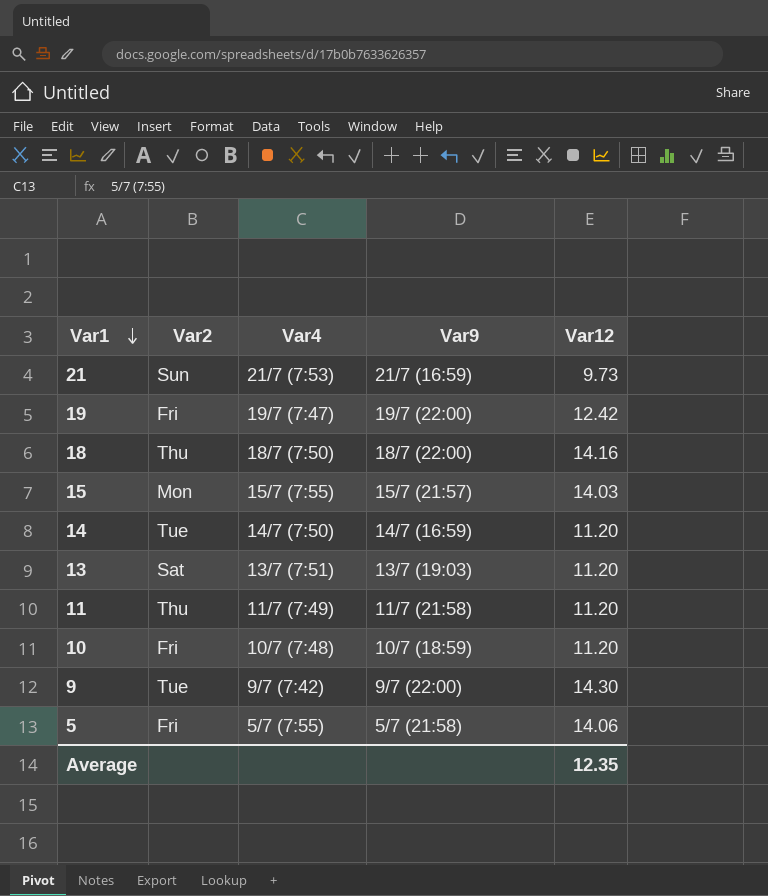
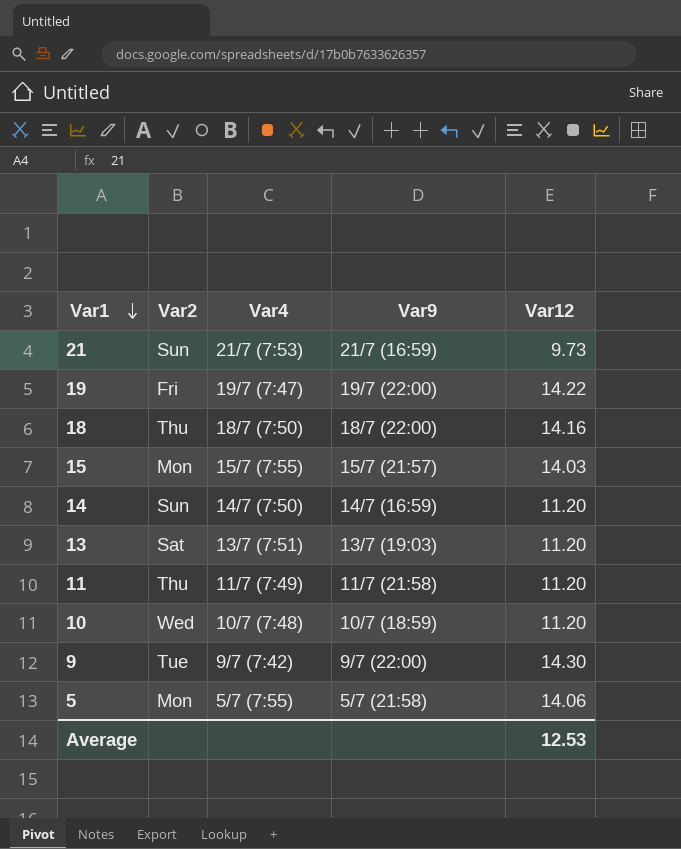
19 | Var12: 12.42 -> 14.22
14 | Var2: Tue -> Sun
10 | Var2: Fri -> Wed
5 | Var2: Fri -> Mon
Average | Var12: 12.35 -> 12.53

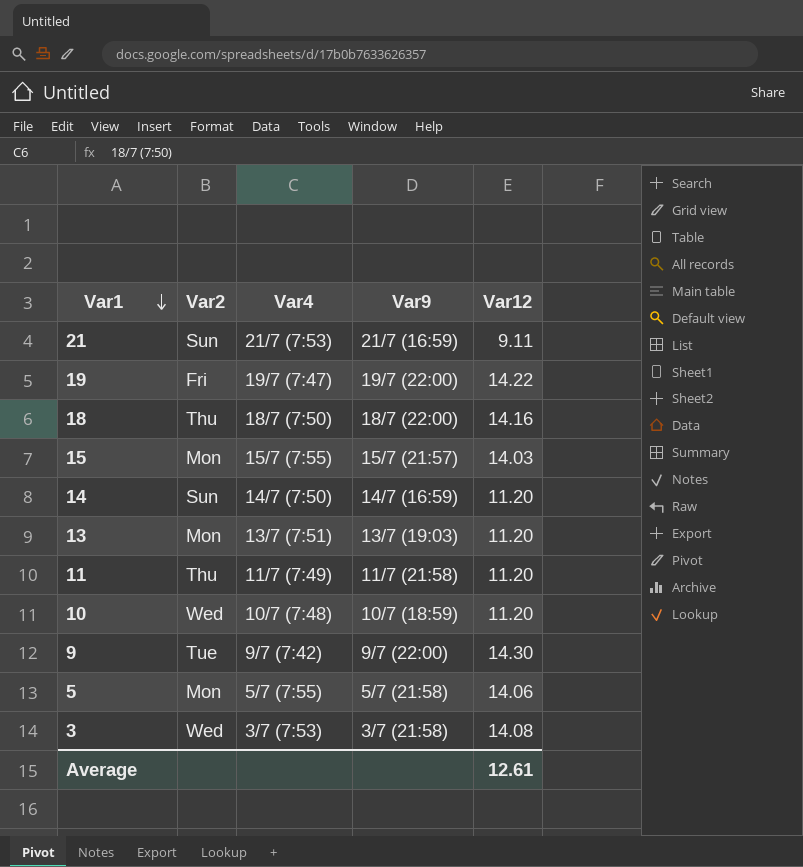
21 | Var12: 9.73 -> 9.11
13 | Var2: Sat -> Mon
row 3: none -> Wed | 3/7 (7:53) | 3/7 (21:58) | 14.08
Average | Var12: 12.53 -> 12.61

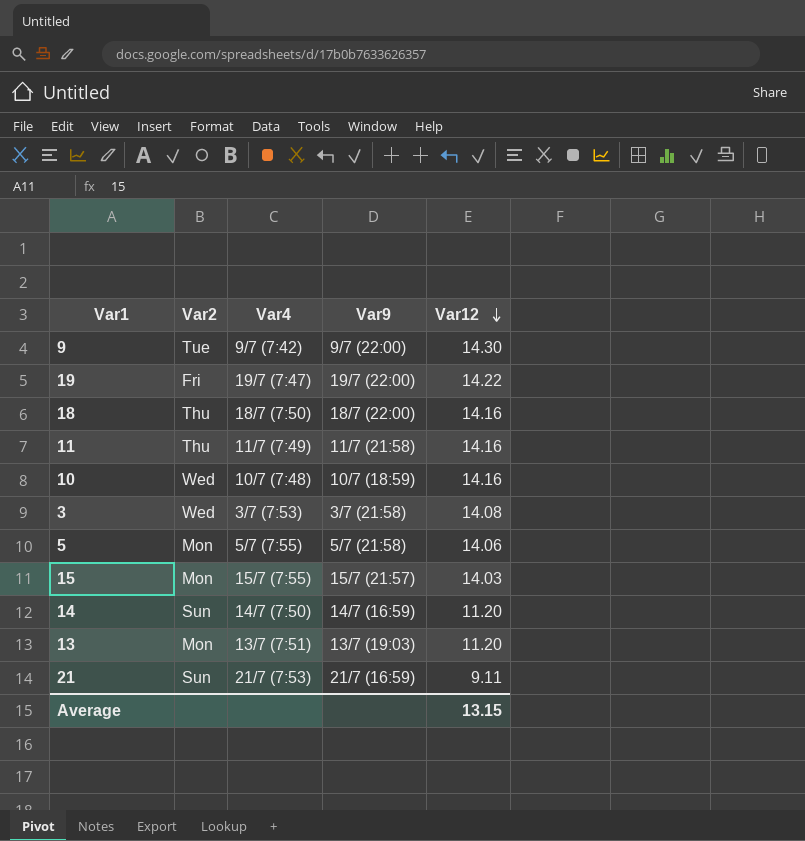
row order: Var1 descending -> Var12 descending
11 | Var12: 11.20 -> 14.16
10 | Var12: 11.20 -> 14.16
Average | Var12: 12.61 -> 13.15

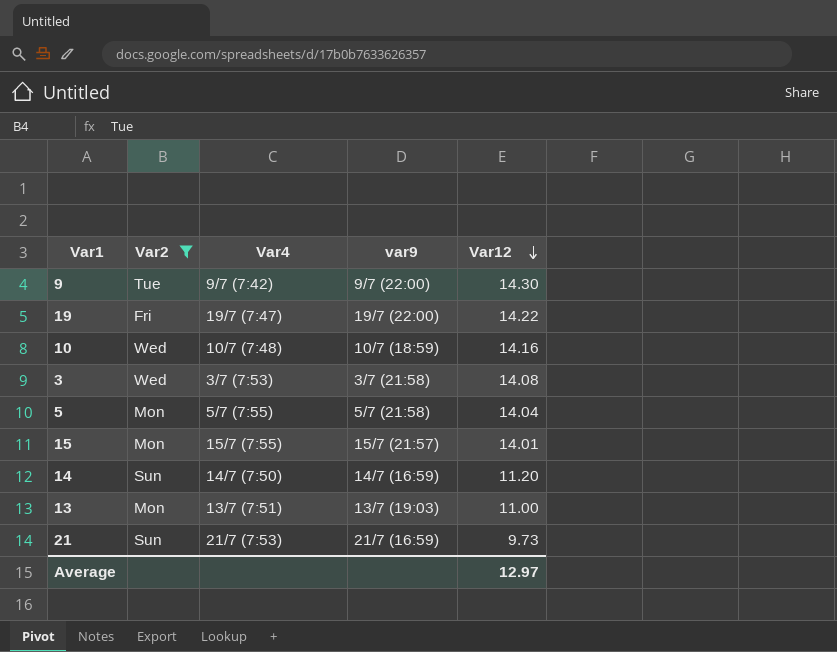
filter: none -> Var2 != Thu
column name: Var9 -> var9
5 | Var12: 14.06 -> 14.04
15 | Var12: 14.03 -> 14.01
13 | Var12: 11.20 -> 11.00
21 | Var12: 9.11 -> 9.73
Average | Var12: 13.15 -> 12.97

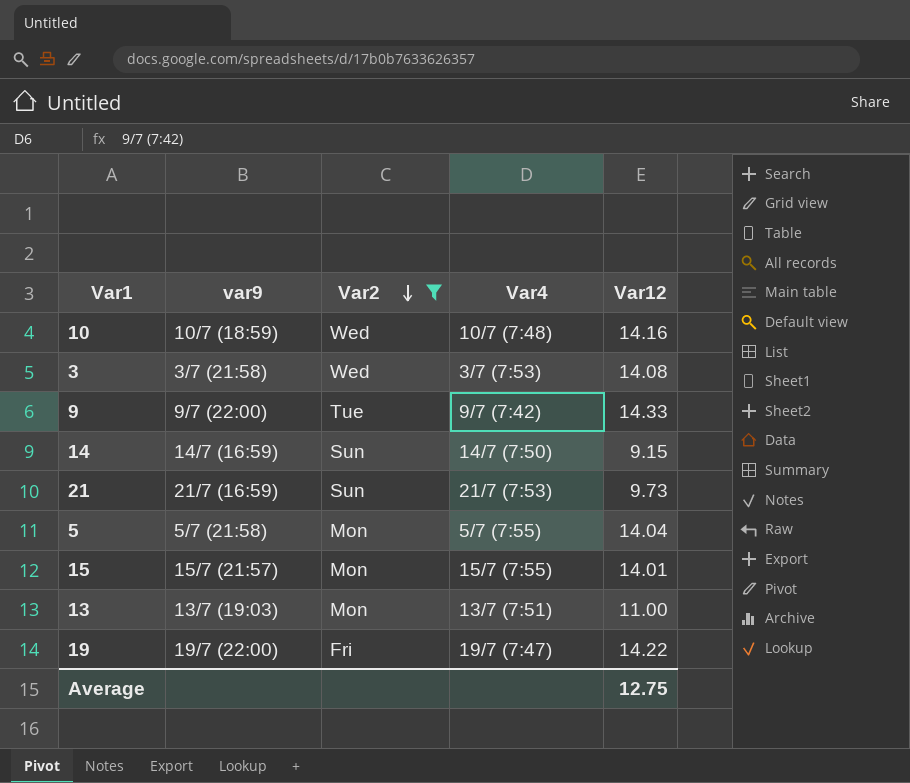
row order: Var12 descending -> Var2 descending
column var9 | position: 4 -> 2
9 | Var12: 14.30 -> 14.33
14 | Var12: 11.20 -> 9.15
Average | Var12: 12.97 -> 12.75

